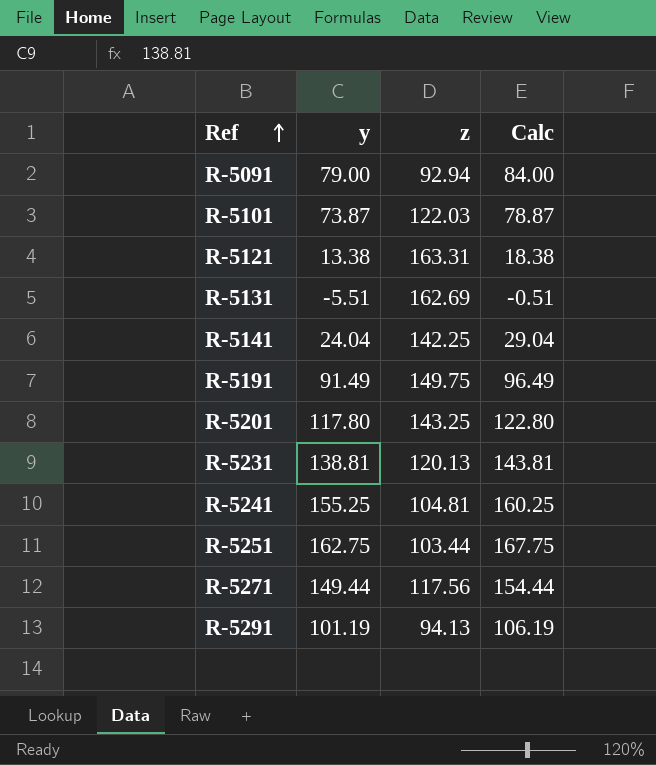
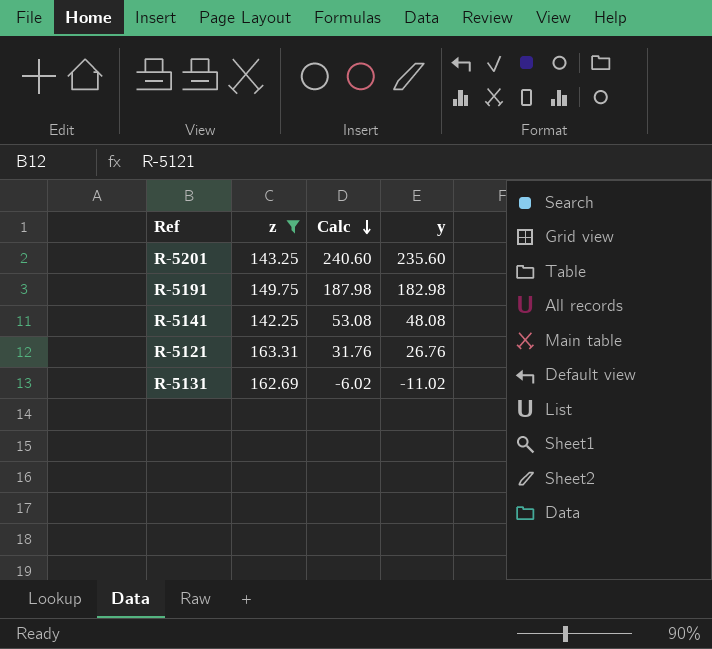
filter: none -> z >= 142.25
row order: Ref ascending -> Calc descending
column y | position: 2 -> 4
R-5201 | Calc: 122.80 -> 240.60
R-5201 | y: 117.80 -> 235.60
R-5191 | Calc: 96.49 -> 187.98
R-5191 | y: 91.49 -> 182.98
R-5141 | Calc: 29.04 -> 53.08
R-5141 | y: 24.04 -> 48.08
R-5121 | Calc: 18.38 -> 31.76
R-5121 | y: 13.38 -> 26.76
R-5131 | Calc: -0.51 -> -6.02
R-5131 | y: -5.51 -> -11.02

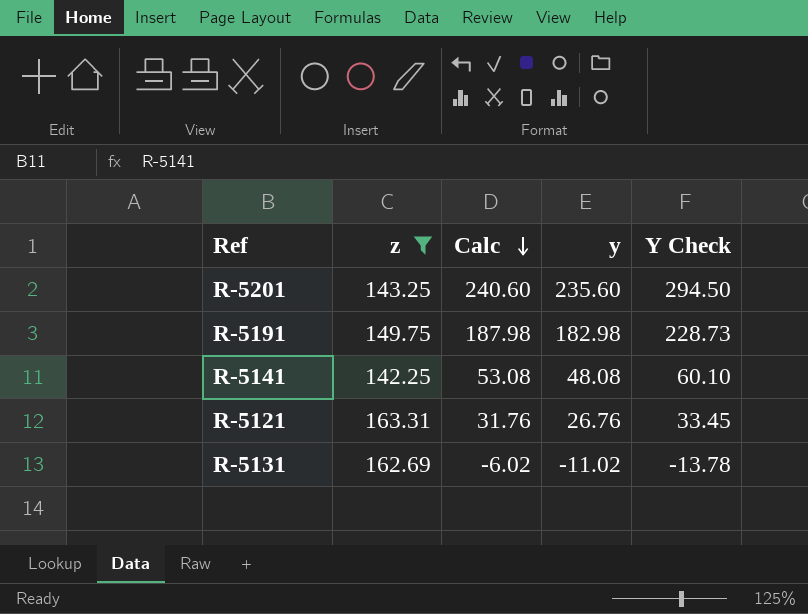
column Y Check | formula: none -> [y] * 1.25

